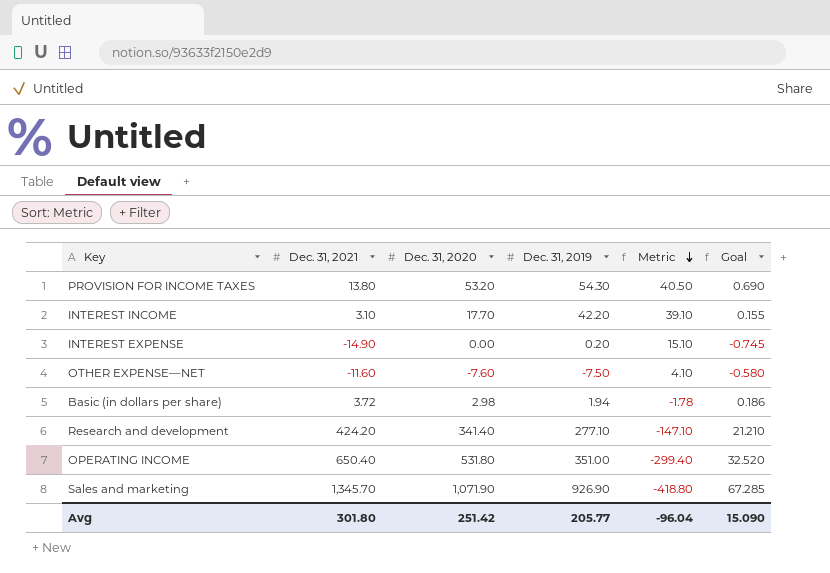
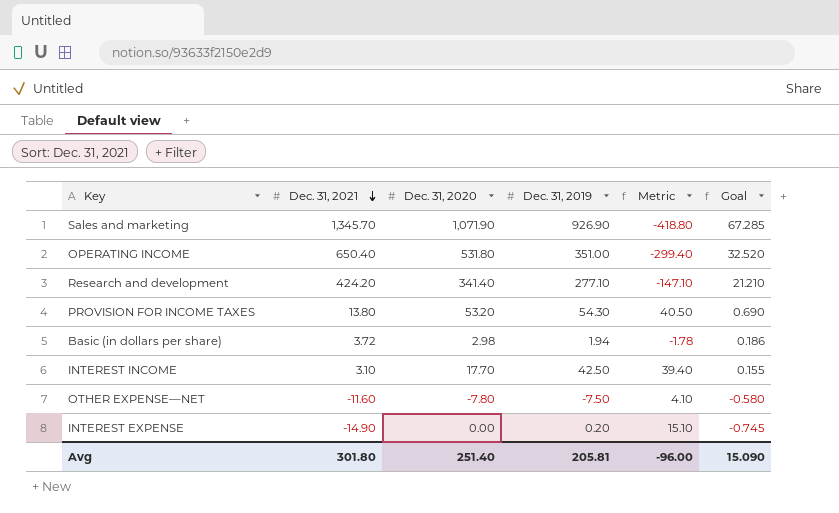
row order: Metric descending -> Dec. 31, 2021 descending
INTEREST INCOME | Dec. 31, 2019: 42.20 -> 42.50
INTEREST INCOME | Metric: 39.10 -> 39.40
OTHER EXPENSE—NET | Dec. 31, 2020: -7.60 -> -7.80
Avg | Dec. 31, 2020: 251.42 -> 251.40
Avg | Dec. 31, 2019: 205.77 -> 205.81
Avg | Metric: -96.04 -> -96.00

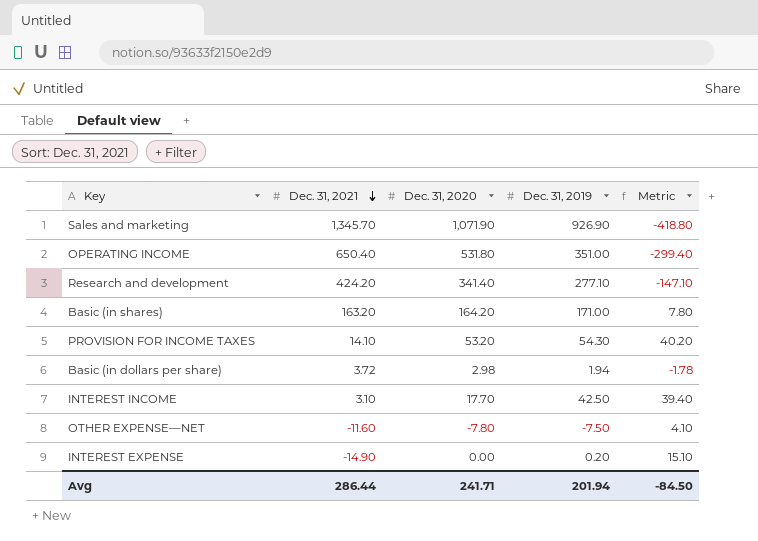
column Goal | formula: [Dec. 31, 2021] * 0.05 -> none
row Basic (in shares): none -> 163.20 | 164.20 | 171.00 | 7.80
PROVISION FOR INCOME TAXES | Dec. 31, 2021: 13.80 -> 14.10
PROVISION FOR INCOME TAXES | Metric: 40.50 -> 40.20
Avg | Dec. 31, 2021: 301.80 -> 286.44
Avg | Dec. 31, 2020: 251.40 -> 241.71
Avg | Dec. 31, 2019: 205.81 -> 201.94
Avg | Metric: -96.00 -> -84.50

